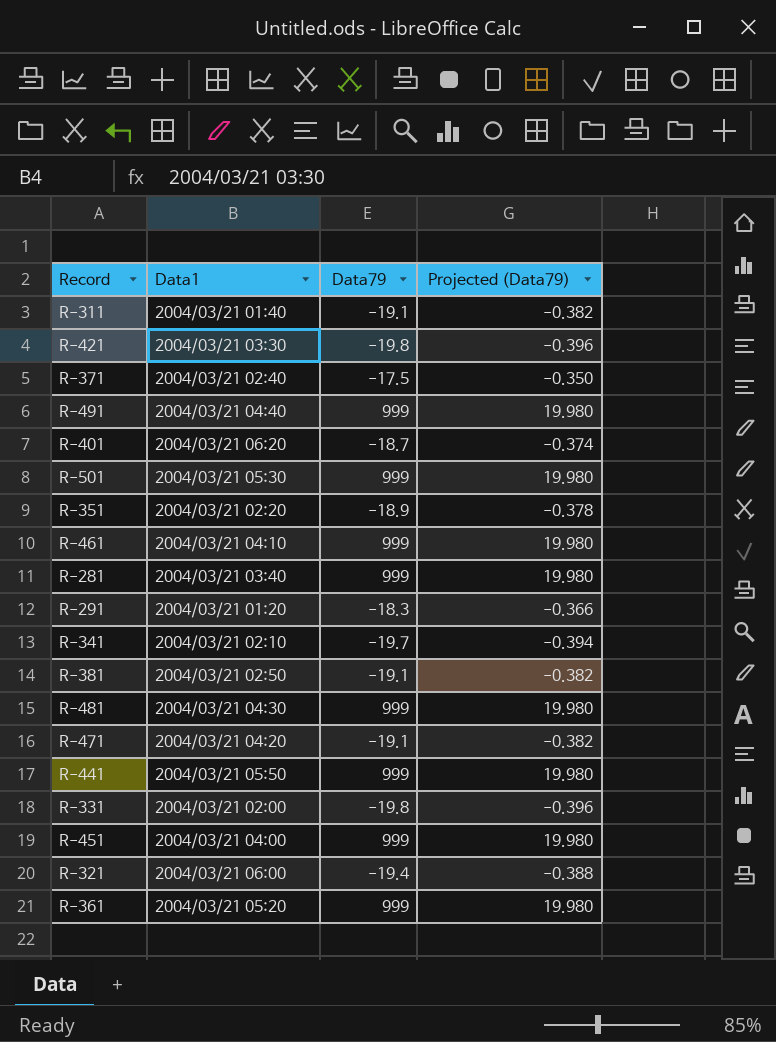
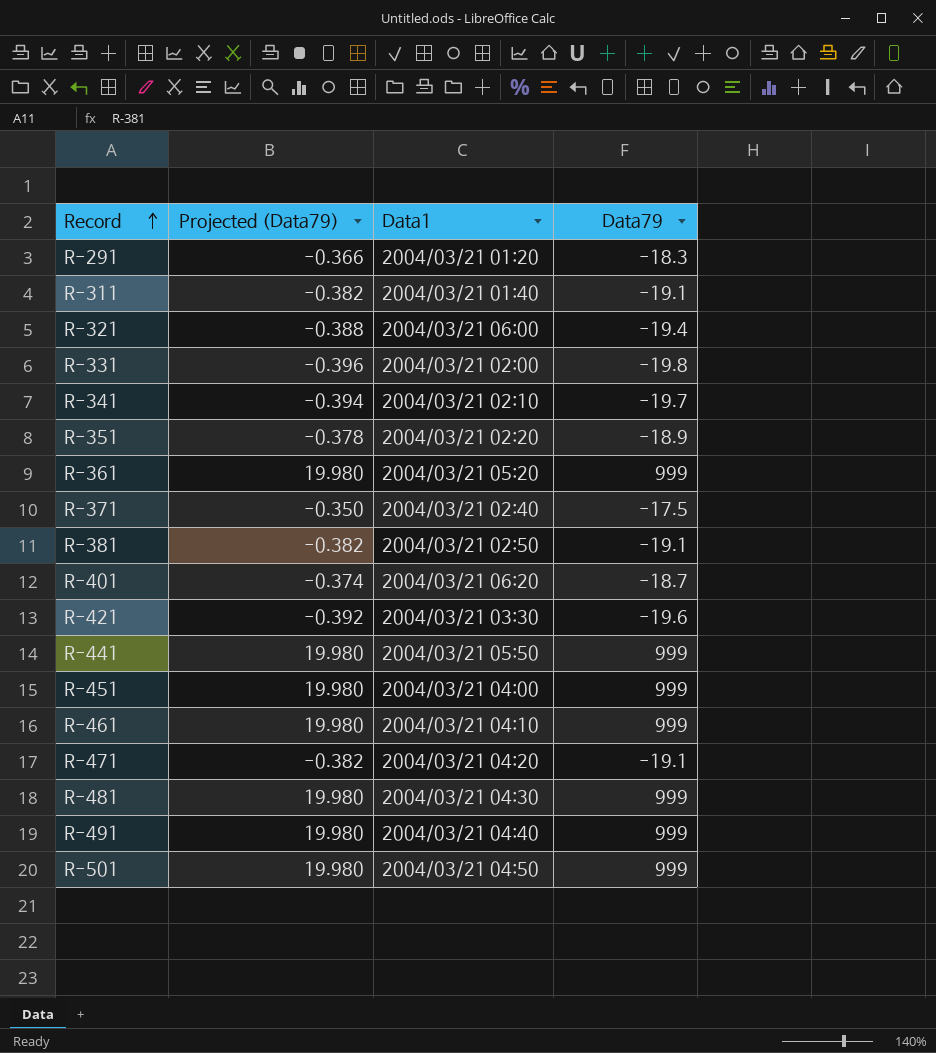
row order: none -> Record ascending
column Projected (Data79) | position: 4 -> 2
row R-281: 2004/03/21 03:40 | 999 | 19.980 -> none
R-421 | Projected (Data79): -0.396 -> -0.392
R-421 | Data79: -19.8 -> -19.6
R-501 | Data1: 2004/03/21 05:30 -> 2004/03/21 04:50

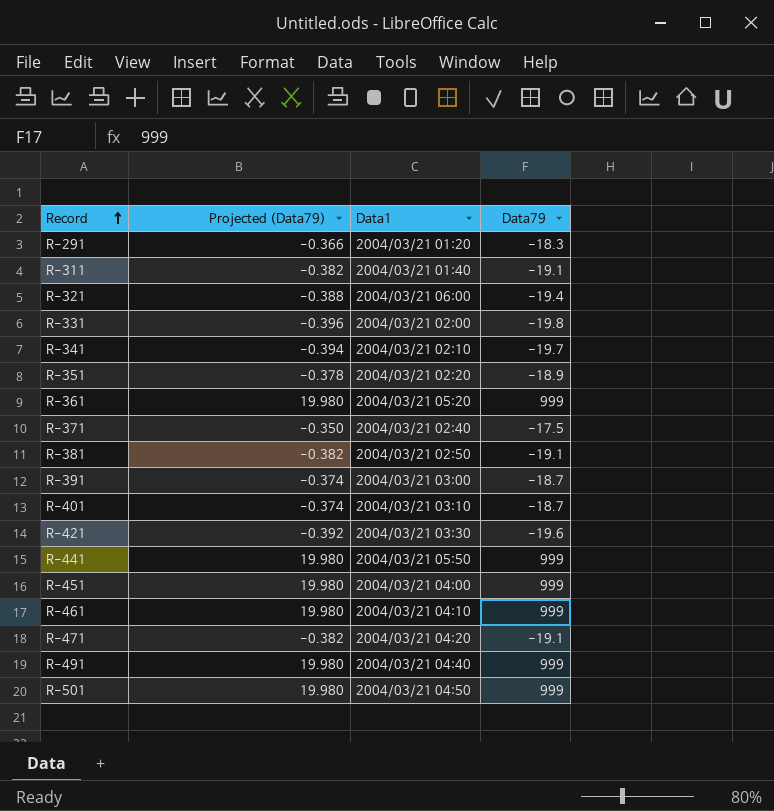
row R-481: 19.980 | 2004/03/21 04:30 | 999 -> none
row R-391: none -> -0.374 | 2004/03/21 03:00 | -18.7
R-401 | Data1: 2004/03/21 06:20 -> 2004/03/21 03:10

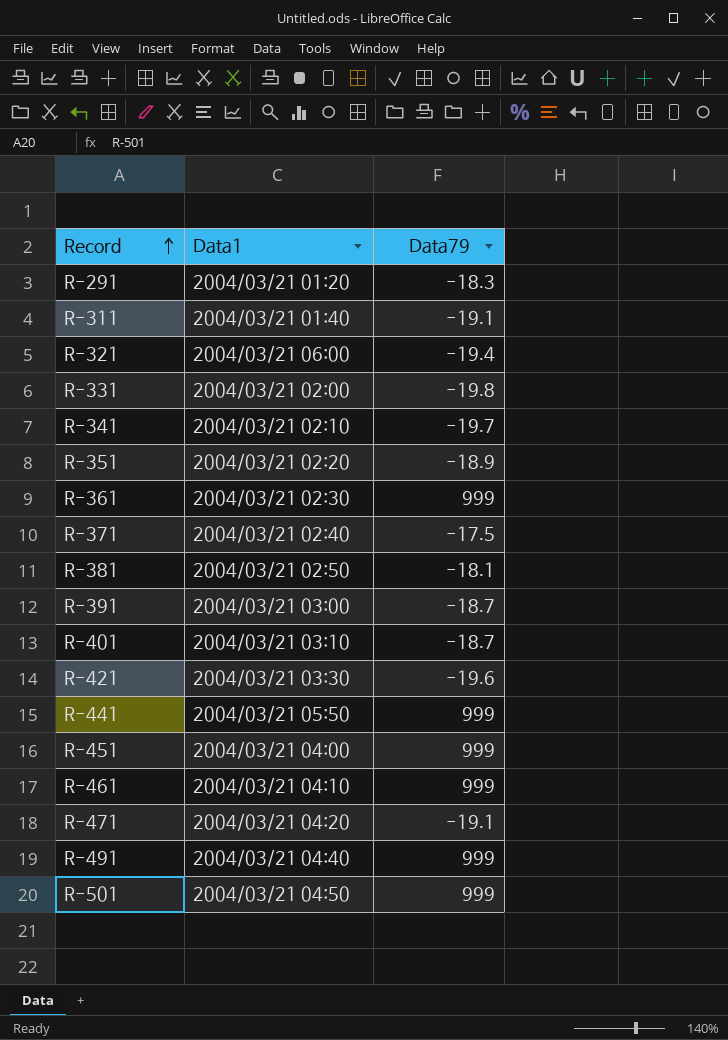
column Projected (Data79) | formula: [Data79] * 0.02 -> none
R-361 | Data1: 2004/03/21 05:20 -> 2004/03/21 02:30
R-381 | Data79: -19.1 -> -18.1

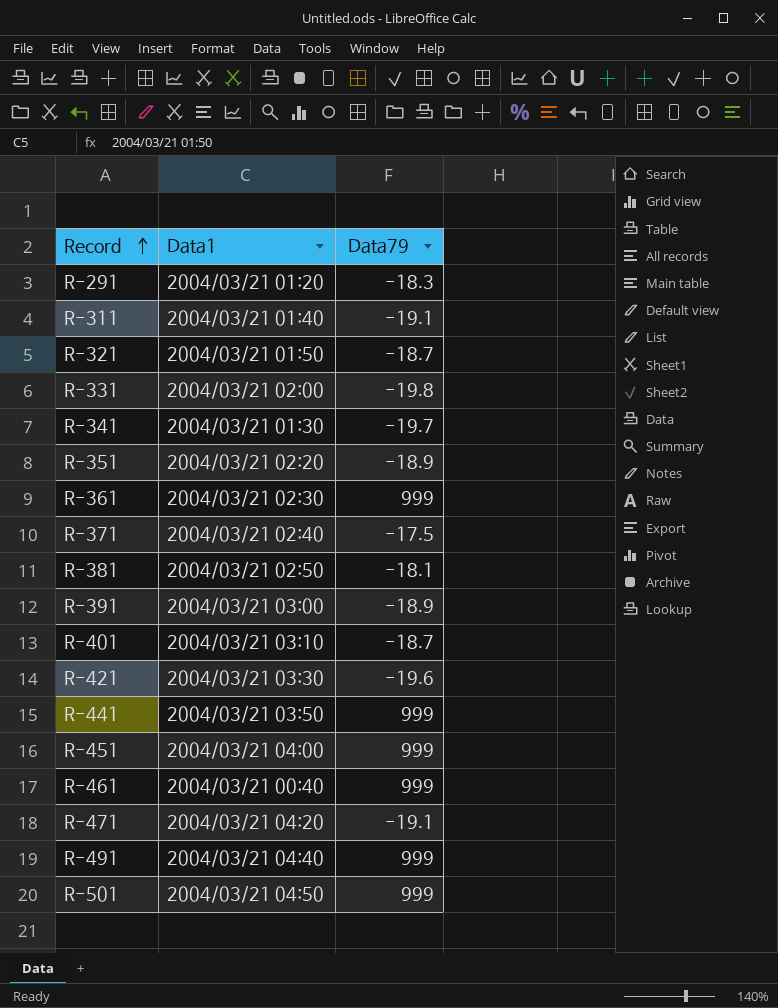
R-321 | Data1: 2004/03/21 06:00 -> 2004/03/21 01:50
R-321 | Data79: -19.4 -> -18.7
R-341 | Data1: 2004/03/21 02:10 -> 2004/03/21 01:30
R-391 | Data79: -18.7 -> -18.9
R-441 | Data1: 2004/03/21 05:50 -> 2004/03/21 03:50
R-461 | Data1: 2004/03/21 04:10 -> 2004/03/21 00:40

